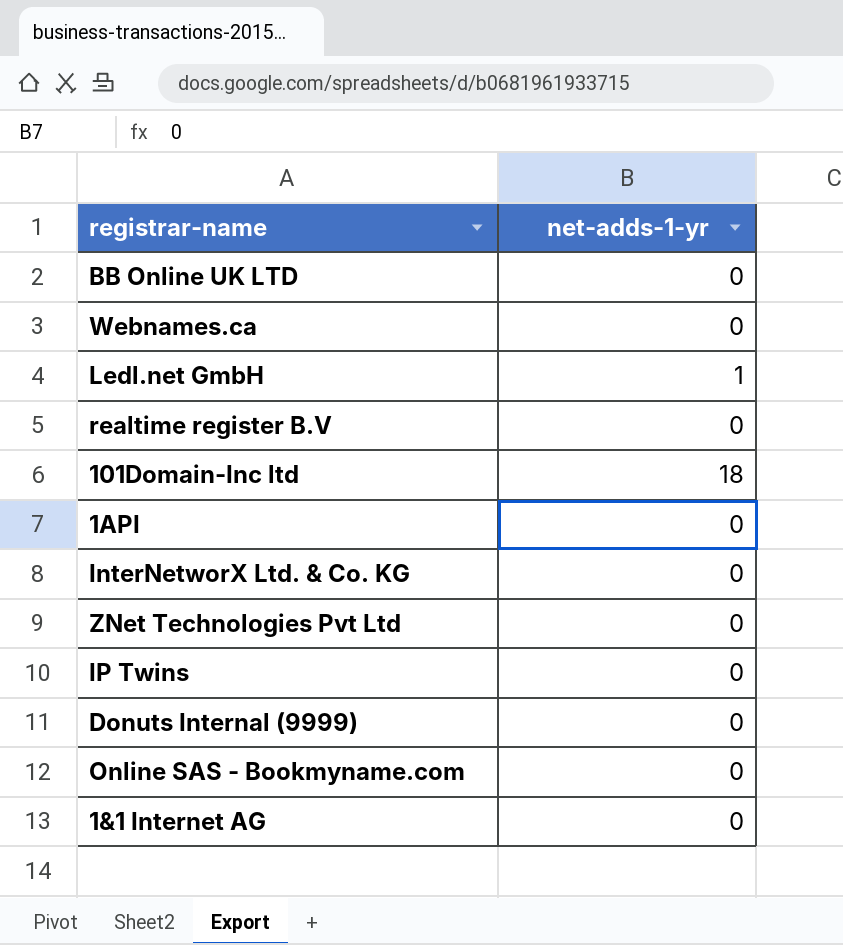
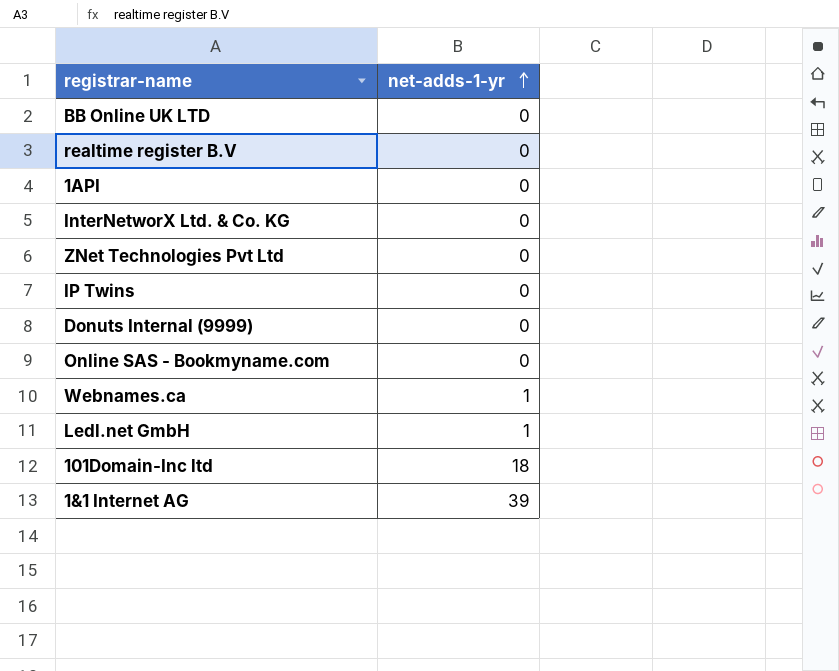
row order: none -> net-adds-1-yr ascending
Webnames.ca | net-adds-1-yr: 0 -> 1
1&1 Internet AG | net-adds-1-yr: 0 -> 39

